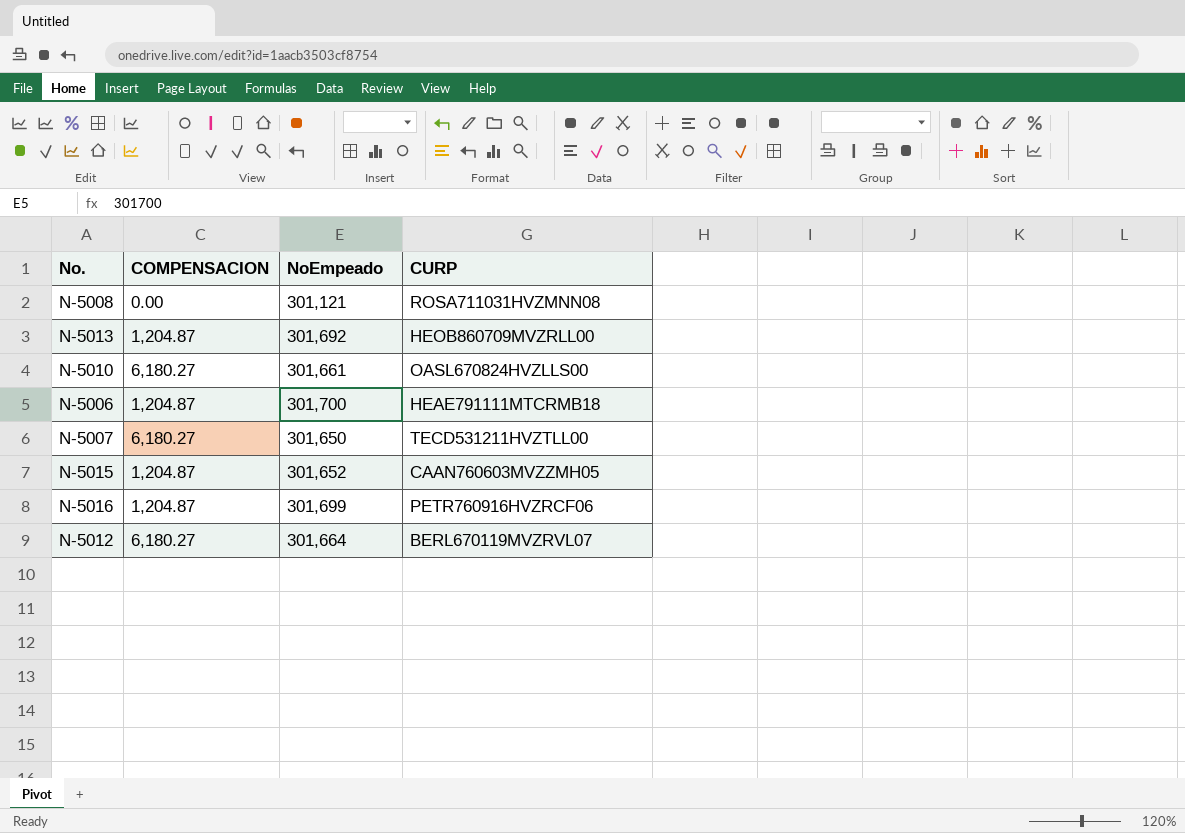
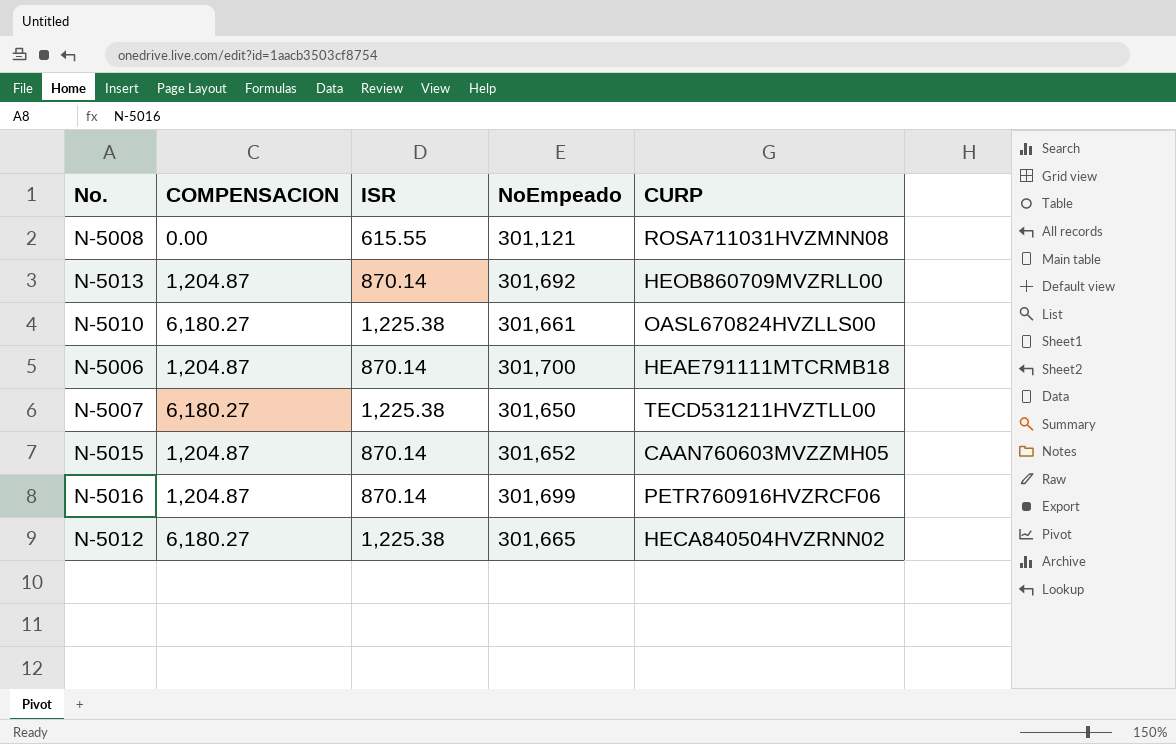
column ISR | position: none -> 3
N-5012 | NoEmpeado: 301,664 -> 301,665
N-5012 | CURP: BERL670119MVZRVL07 -> HECA840504HVZRNN02

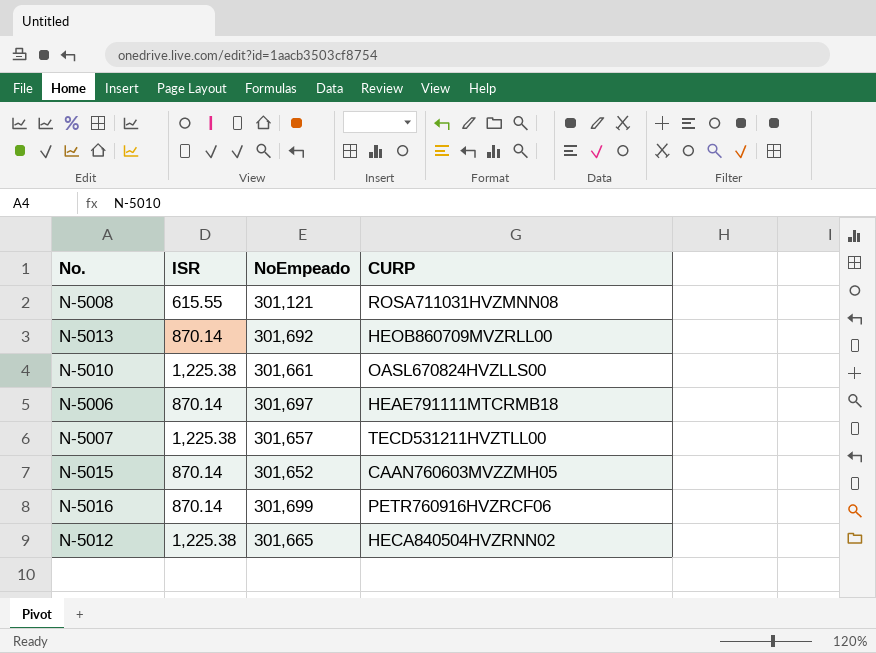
column COMPENSACION | position: 2 -> none
N-5006 | NoEmpeado: 301,700 -> 301,697
N-5007 | NoEmpeado: 301,650 -> 301,657

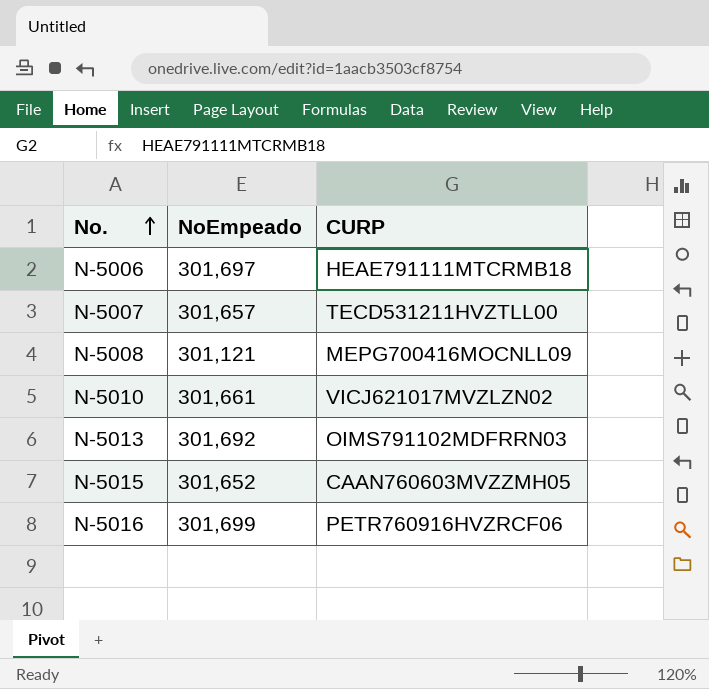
row order: none -> No. ascending
column ISR | position: 2 -> none
row N-5012: 1,225.38 | 301,665 | HECA840504HVZRNN02 -> none
N-5008 | CURP: ROSA711031HVZMNN08 -> MEPG700416MOCNLL09
N-5010 | CURP: OASL670824HVZLLS00 -> VICJ621017MVZLZN02
N-5013 | CURP: HEOB860709MVZRLL00 -> OIMS791102MDFRRN03

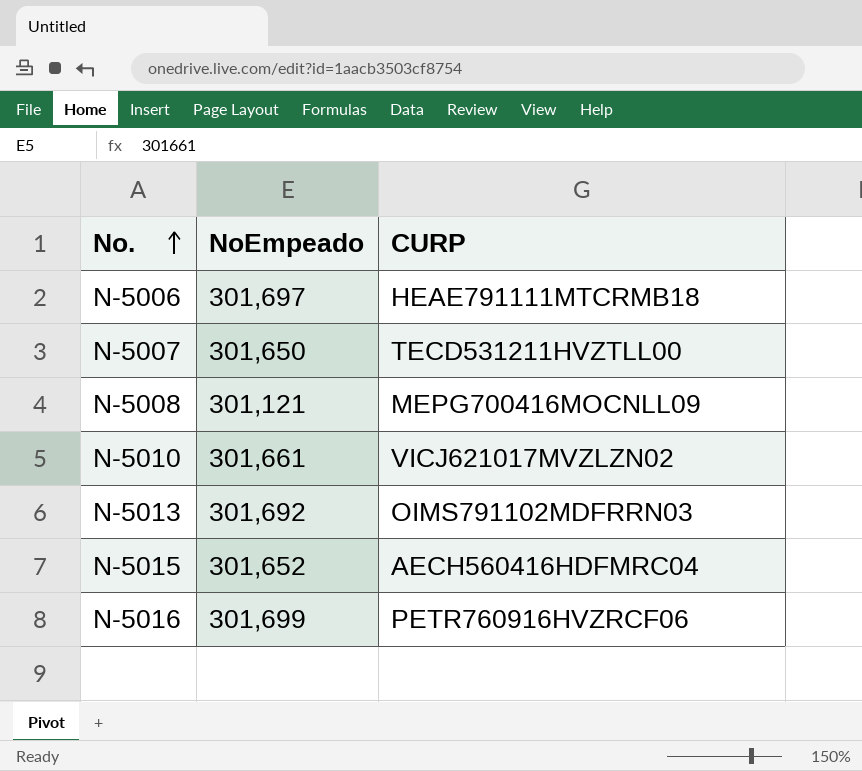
N-5007 | NoEmpeado: 301,657 -> 301,650
N-5015 | CURP: CAAN760603MVZZMH05 -> AECH560416HDFMRC04

